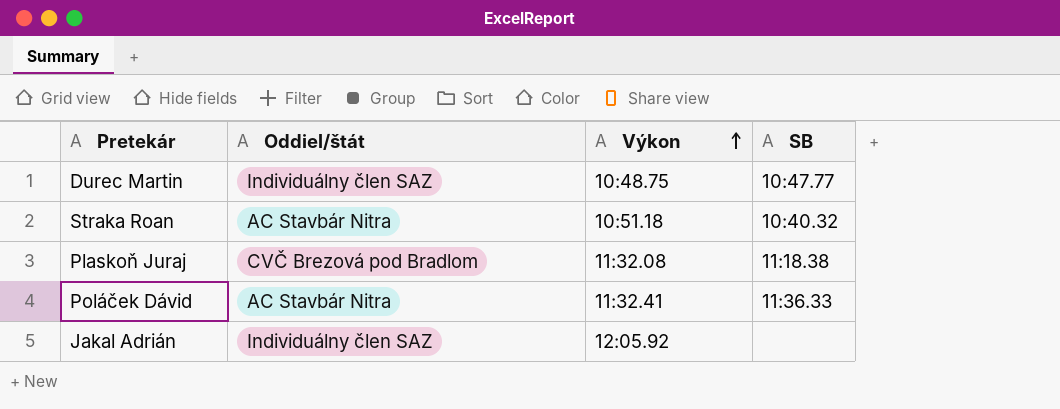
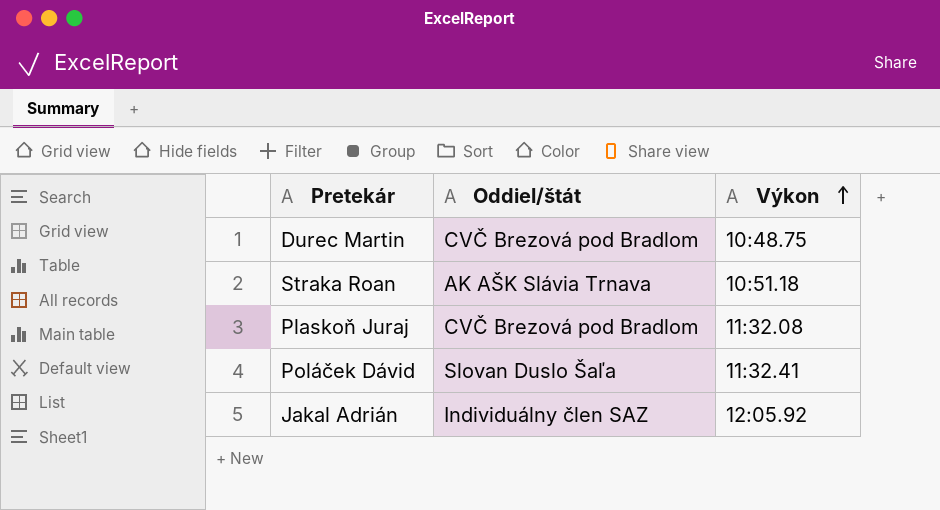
column SB | position: 4 -> none
Durec Martin | Oddiel/štát: Individuálny člen SAZ -> CVČ Brezová pod Bradlom
Straka Roan | Oddiel/štát: AC Stavbár Nitra -> AK AŠK Slávia Trnava
Poláček Dávid | Oddiel/štát: AC Stavbár Nitra -> Slovan Duslo Šaľa

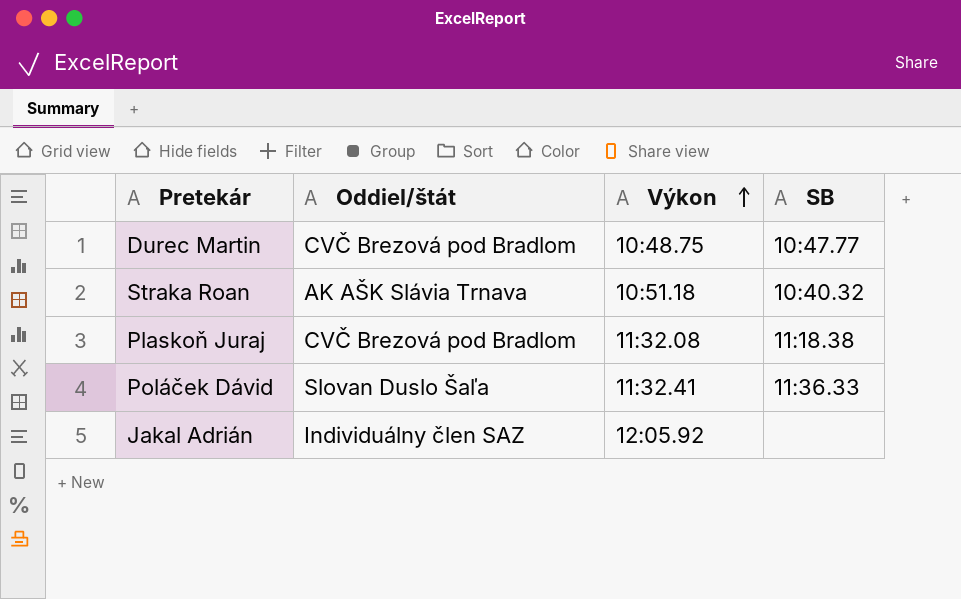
column SB | position: none -> 4

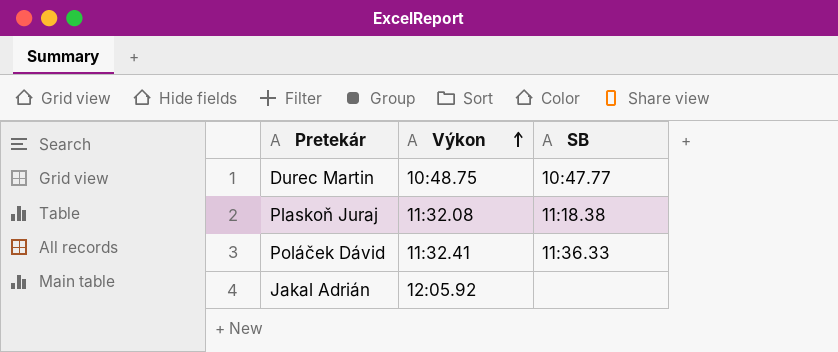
column Oddiel/štát | position: 2 -> none
row Straka Roan: AK AŠK Slávia Trnava | 10:51.18 | 10:40.32 -> none

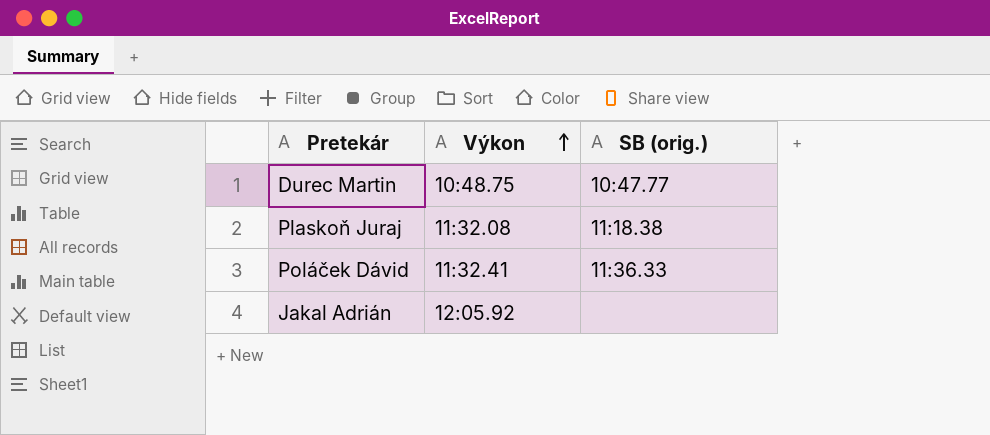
column name: SB -> SB (orig.)

